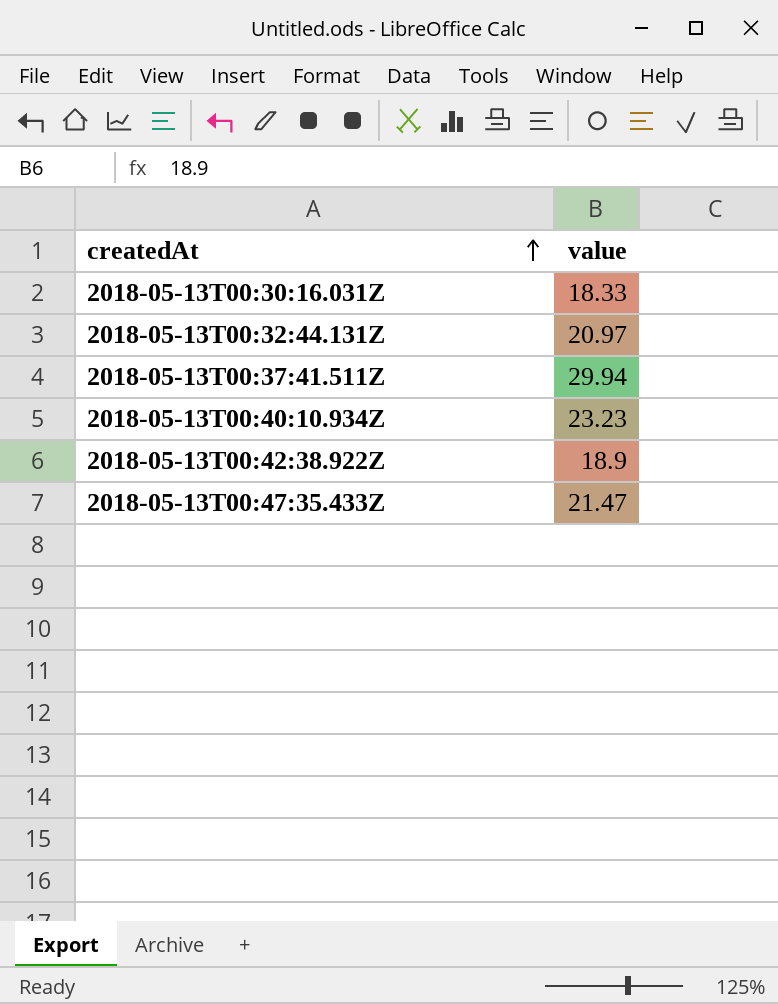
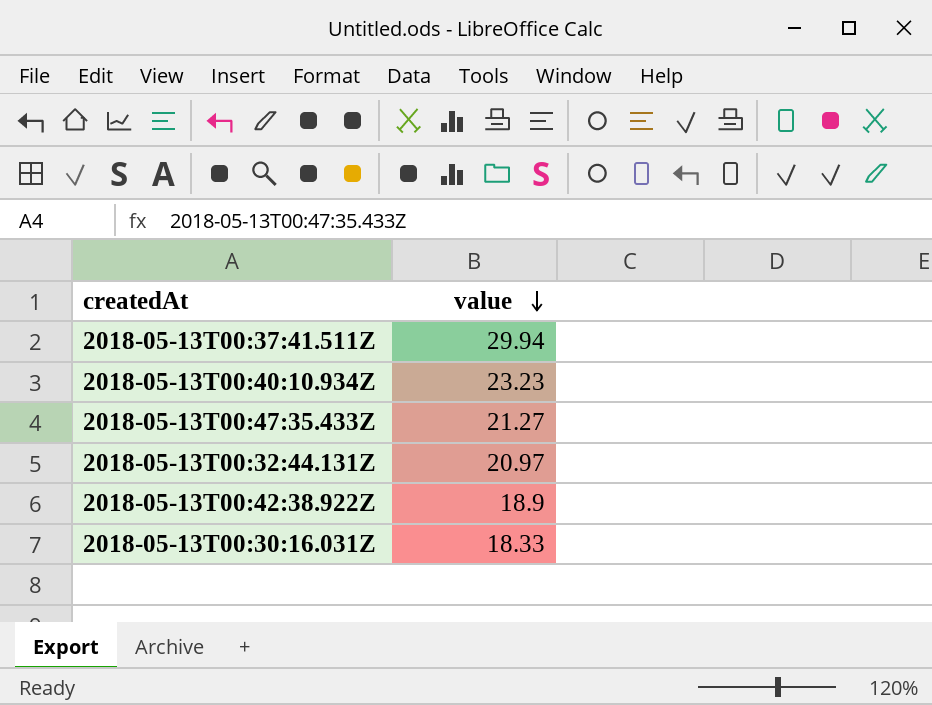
row order: createdAt ascending -> value descending
2018-05-13T00:47:35.433Z | value: 21.47 -> 21.27

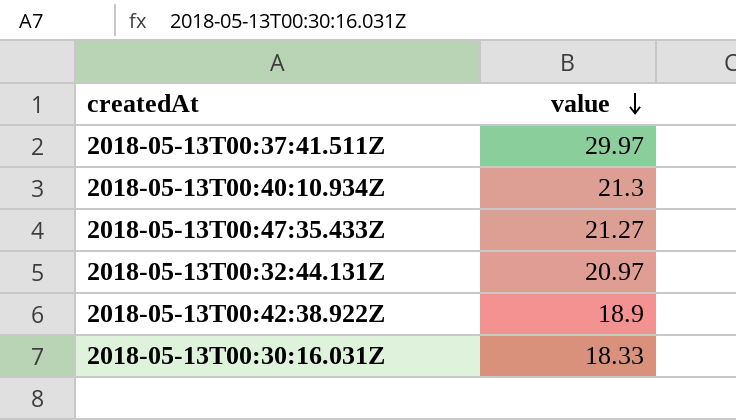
2018-05-13T00:37:41.511Z | value: 29.94 -> 29.97
2018-05-13T00:40:10.934Z | value: 23.23 -> 21.3

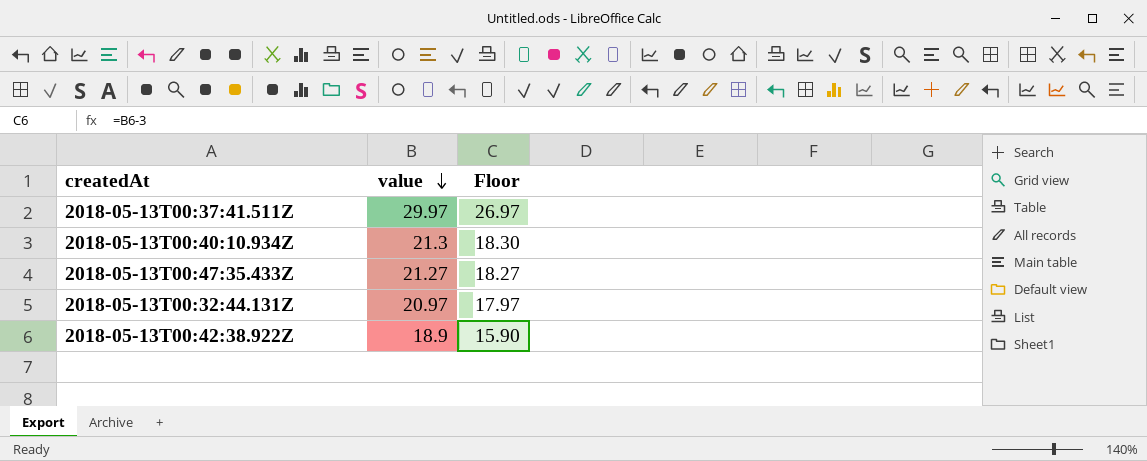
column Floor | formula: none -> [value] - 3
row 2018-05-13T00:30:16.031Z: 18.33 -> none

